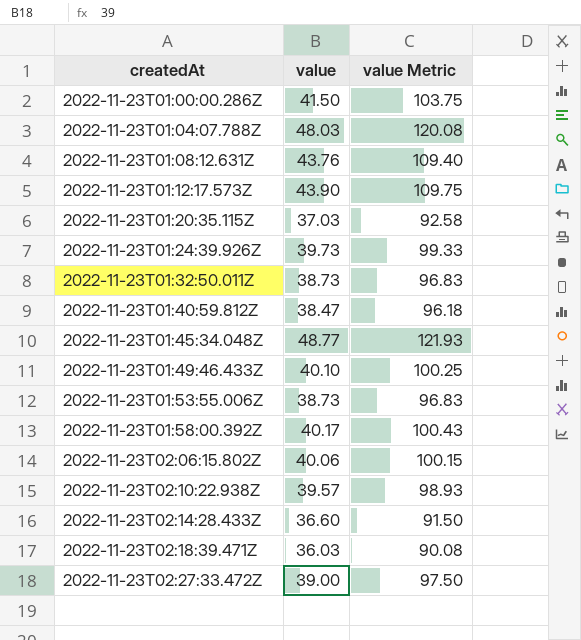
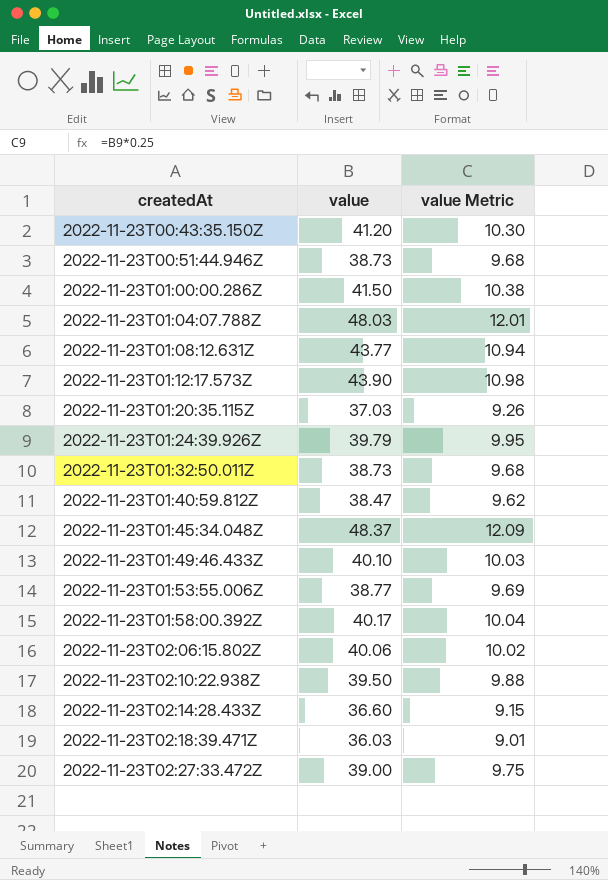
column value Metric | formula: [value] * 2.5 -> [value] * 0.25
row 2022-11-23T00:43:35.150Z: none -> 41.20 | 10.30
row 2022-11-23T00:51:44.946Z: none -> 38.73 | 9.68
2022-11-23T01:08:12.631Z | value: 43.76 -> 43.77
2022-11-23T01:24:39.926Z | value: 39.73 -> 39.79
2022-11-23T01:45:34.048Z | value: 48.77 -> 48.37
2022-11-23T01:53:55.006Z | value: 38.73 -> 38.77
2022-11-23T02:10:22.938Z | value: 39.57 -> 39.50

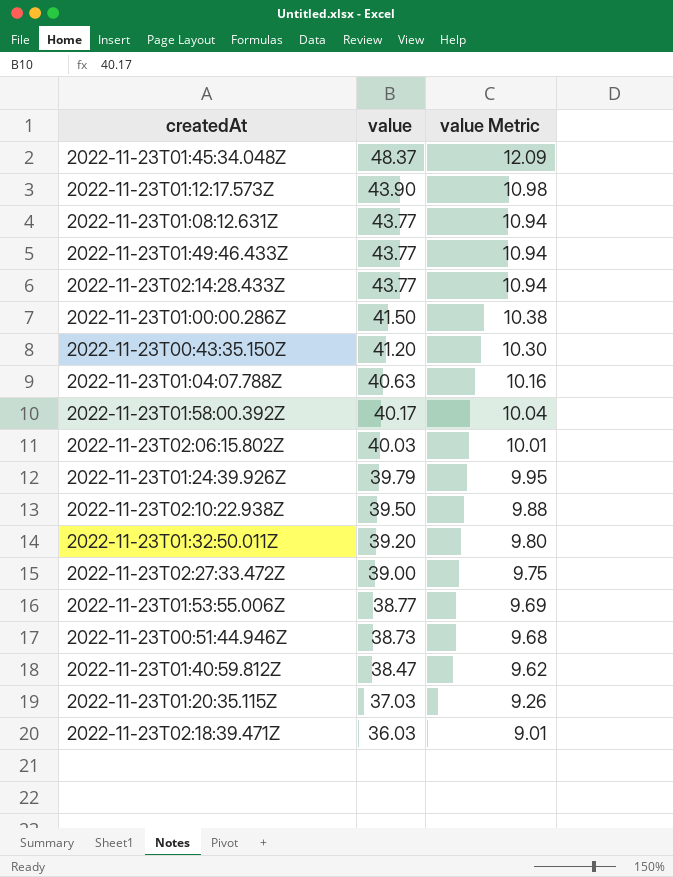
row order: createdAt ascending -> value descending
2022-11-23T01:49:46.433Z | value: 40.10 -> 43.77
2022-11-23T01:49:46.433Z | value Metric: 10.03 -> 10.94
2022-11-23T02:14:28.433Z | value: 36.60 -> 43.77
2022-11-23T02:14:28.433Z | value Metric: 9.15 -> 10.94
2022-11-23T01:04:07.788Z | value: 48.03 -> 40.63
2022-11-23T01:04:07.788Z | value Metric: 12.01 -> 10.16
2022-11-23T02:06:15.802Z | value: 40.06 -> 40.03
2022-11-23T02:06:15.802Z | value Metric: 10.02 -> 10.01
2022-11-23T01:32:50.011Z | value: 38.73 -> 39.20
2022-11-23T01:32:50.011Z | value Metric: 9.68 -> 9.80

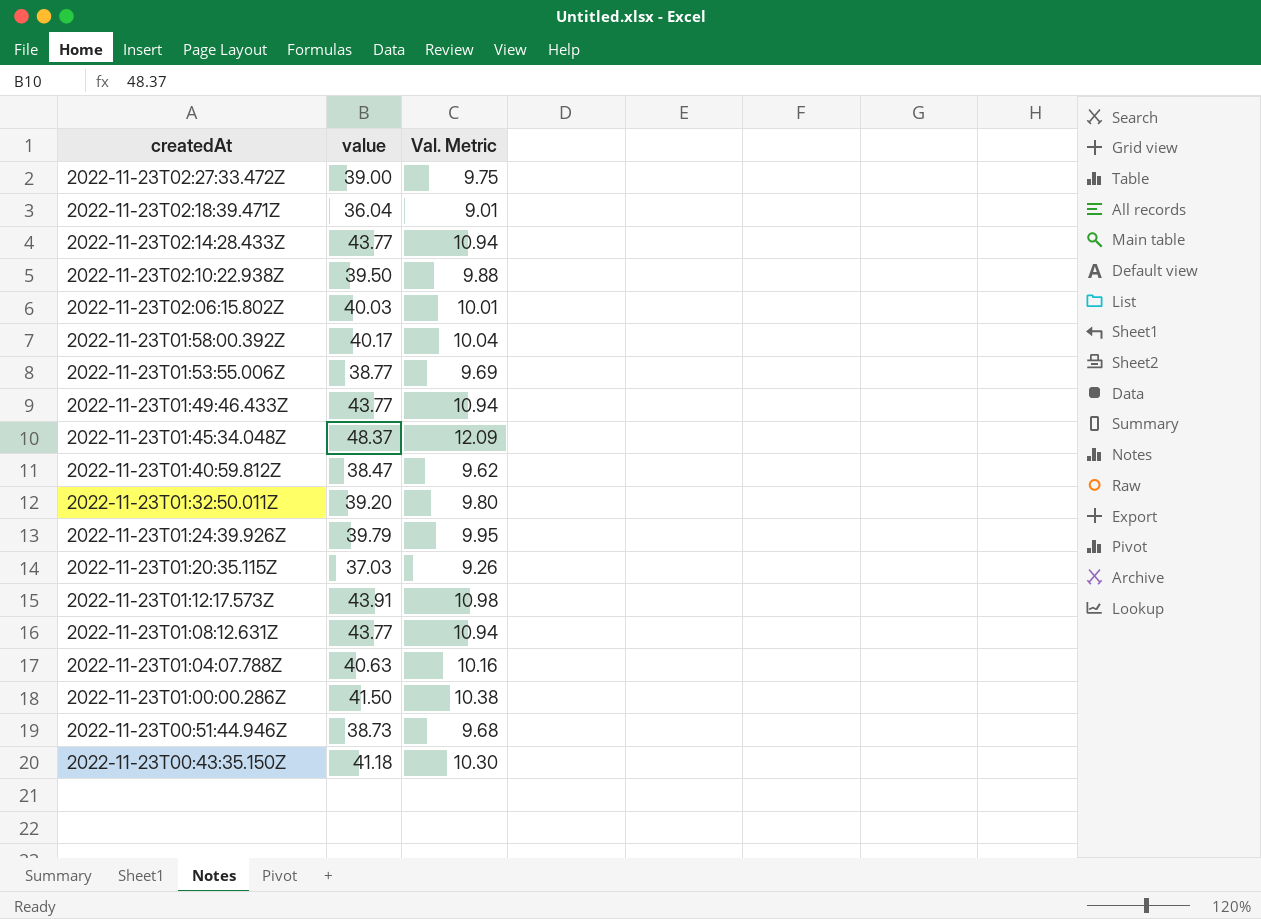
row order: value descending -> createdAt descending
column name: value Metric -> Val. Metric
2022-11-23T02:18:39.471Z | value: 36.03 -> 36.04
2022-11-23T01:12:17.573Z | value: 43.90 -> 43.91
2022-11-23T00:43:35.150Z | value: 41.20 -> 41.18

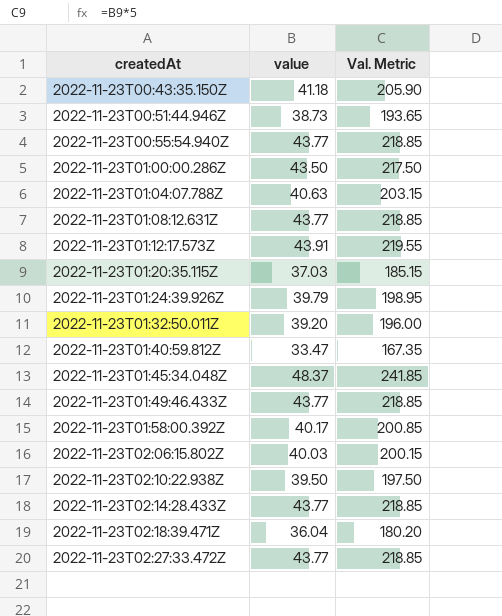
row order: createdAt descending -> createdAt ascending
column Val. Metric | formula: [value] * 0.25 -> [value] * 5
row 2022-11-23T01:53:55.006Z: 38.77 | 9.69 -> none
row 2022-11-23T00:55:54.940Z: none -> 43.77 | 218.85
2022-11-23T01:00:00.286Z | value: 41.50 -> 43.50
2022-11-23T01:40:59.812Z | value: 38.47 -> 33.47
2022-11-23T02:27:33.472Z | value: 39.00 -> 43.77

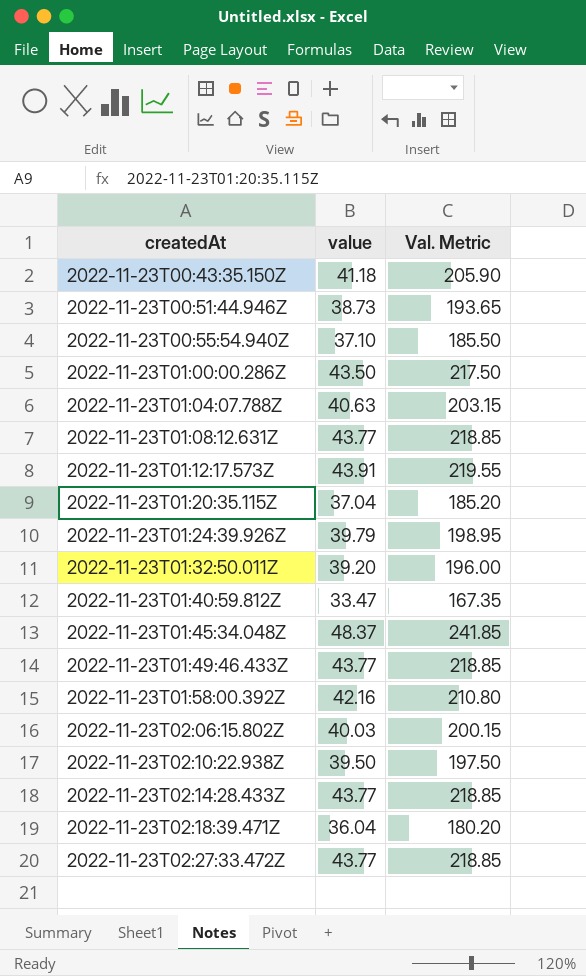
2022-11-23T00:55:54.940Z | value: 43.77 -> 37.10
2022-11-23T00:55:54.940Z | Val. Metric: 218.85 -> 185.50
2022-11-23T01:20:35.115Z | value: 37.03 -> 37.04
2022-11-23T01:20:35.115Z | Val. Metric: 185.15 -> 185.20
2022-11-23T01:58:00.392Z | value: 40.17 -> 42.16
2022-11-23T01:58:00.392Z | Val. Metric: 200.85 -> 210.80

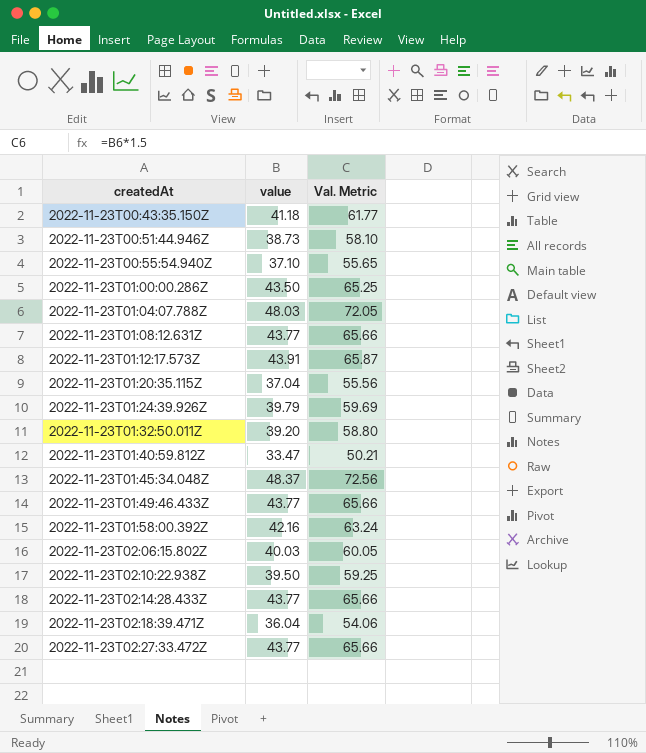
column Val. Metric | formula: [value] * 5 -> [value] * 1.5
2022-11-23T01:04:07.788Z | value: 40.63 -> 48.03

